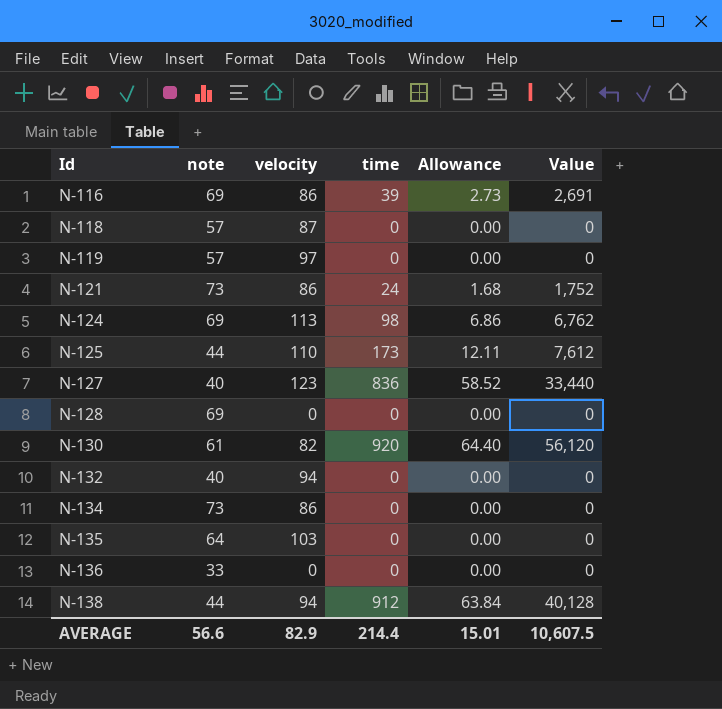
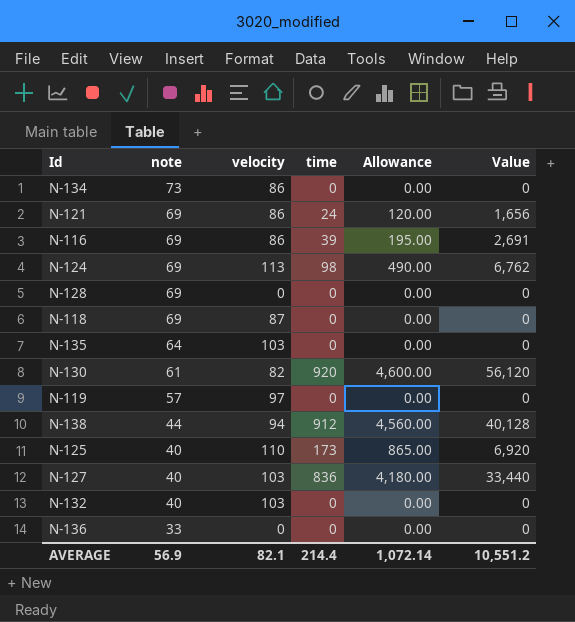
row order: Id ascending -> note descending
column Allowance | formula: [time] * 0.07 -> [time] * 5
N-121 | note: 73 -> 69
N-121 | Value: 1,752 -> 1,656
N-118 | note: 57 -> 69
N-125 | note: 44 -> 40
N-125 | Value: 7,612 -> 6,920
N-127 | velocity: 123 -> 103
N-132 | velocity: 94 -> 103
AVERAGE | note: 56.6 -> 56.9
AVERAGE | velocity: 82.9 -> 82.1
AVERAGE | Allowance: 15.01 -> 1,072.14
AVERAGE | Value: 10,607.5 -> 10,551.2

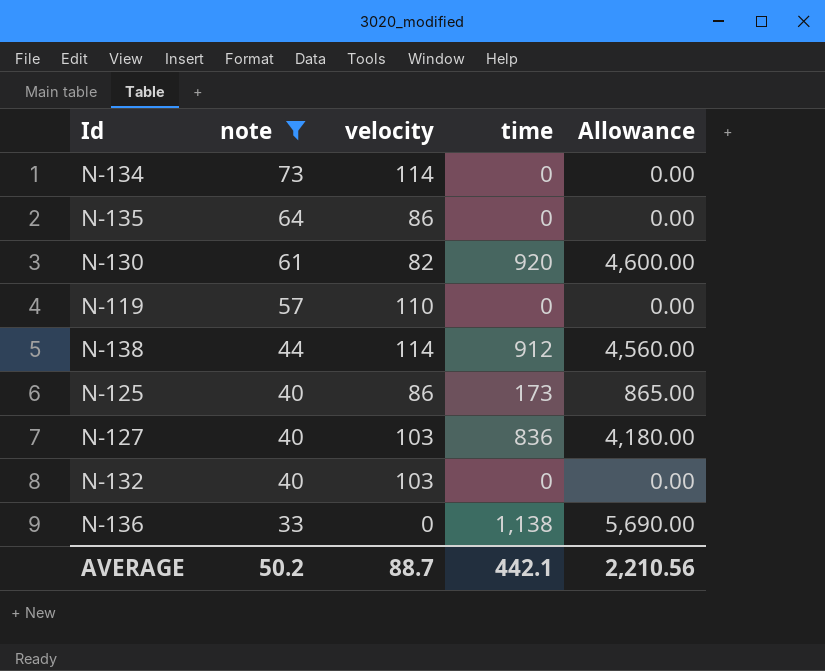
filter: none -> note != 69
column Value | formula: [note] * [time] -> none
N-134 | velocity: 86 -> 114
N-135 | velocity: 103 -> 86
N-119 | velocity: 97 -> 110
N-138 | velocity: 94 -> 114
N-125 | velocity: 110 -> 86
N-136 | time: 0 -> 1,138
N-136 | Allowance: 0.00 -> 5,690.00
AVERAGE | note: 56.9 -> 50.2
AVERAGE | velocity: 82.1 -> 88.7
AVERAGE | time: 214.4 -> 442.1
AVERAGE | Allowance: 1,072.14 -> 2,210.56

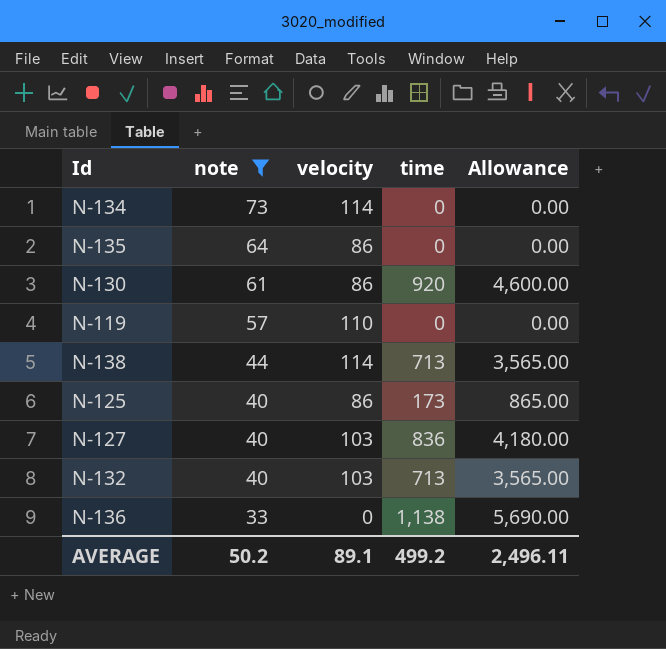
N-130 | velocity: 82 -> 86
N-138 | time: 912 -> 713
N-138 | Allowance: 4,560.00 -> 3,565.00
N-132 | time: 0 -> 713
N-132 | Allowance: 0.00 -> 3,565.00
AVERAGE | velocity: 88.7 -> 89.1
AVERAGE | time: 442.1 -> 499.2
AVERAGE | Allowance: 2,210.56 -> 2,496.11

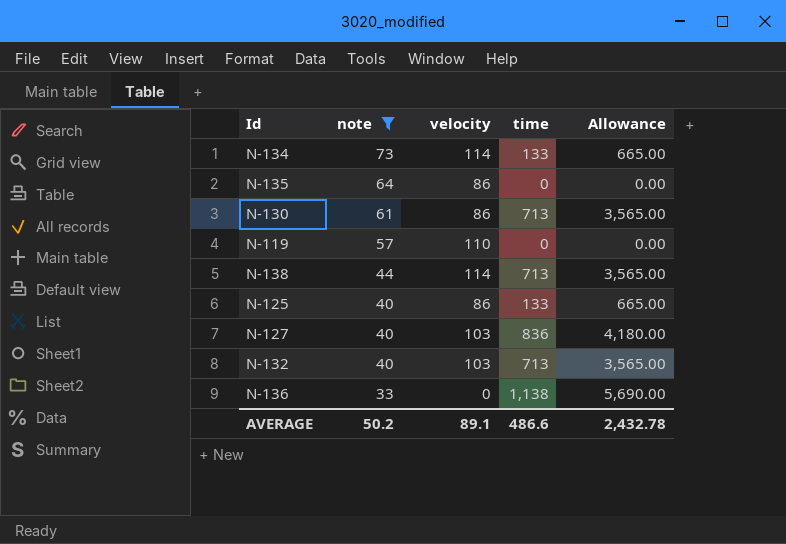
N-134 | time: 0 -> 133
N-134 | Allowance: 0.00 -> 665.00
N-130 | time: 920 -> 713
N-130 | Allowance: 4,600.00 -> 3,565.00
N-125 | time: 173 -> 133
N-125 | Allowance: 865.00 -> 665.00
AVERAGE | time: 499.2 -> 486.6
AVERAGE | Allowance: 2,496.11 -> 2,432.78

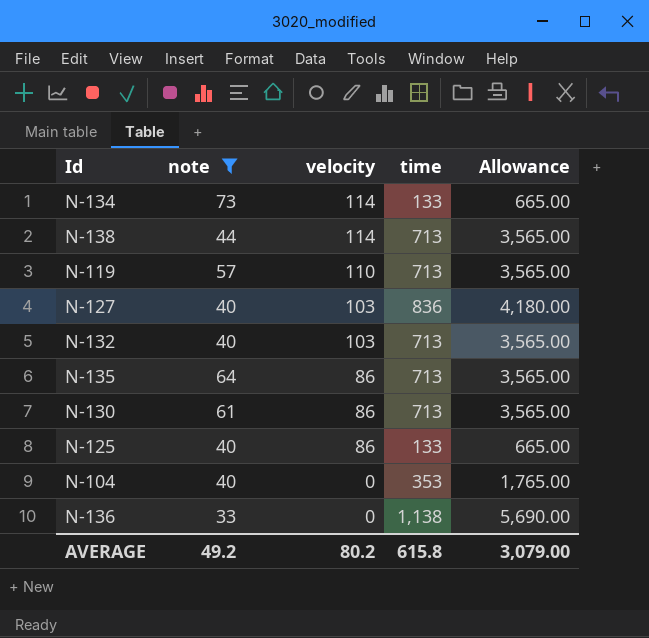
row order: note descending -> velocity descending
N-119 | time: 0 -> 713
N-119 | Allowance: 0.00 -> 3,565.00
N-135 | time: 0 -> 713
N-135 | Allowance: 0.00 -> 3,565.00
row N-104: none -> 40 | 0 | 353 | 1,765.00
AVERAGE | note: 50.2 -> 49.2
AVERAGE | velocity: 89.1 -> 80.2
AVERAGE | time: 486.6 -> 615.8
AVERAGE | Allowance: 2,432.78 -> 3,079.00

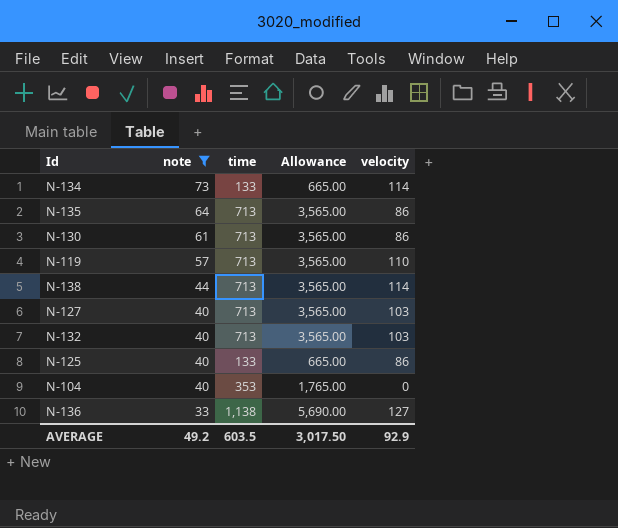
row order: velocity descending -> note descending
column velocity | position: 3 -> 5
N-127 | time: 836 -> 713
N-127 | Allowance: 4,180.00 -> 3,565.00
N-136 | velocity: 0 -> 127
AVERAGE | time: 615.8 -> 603.5
AVERAGE | Allowance: 3,079.00 -> 3,017.50
AVERAGE | velocity: 80.2 -> 92.9

